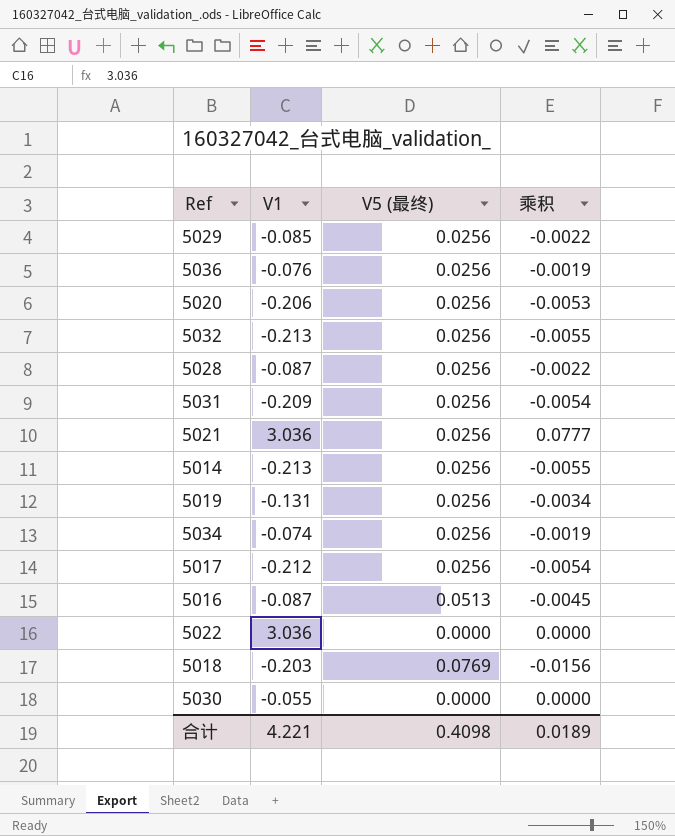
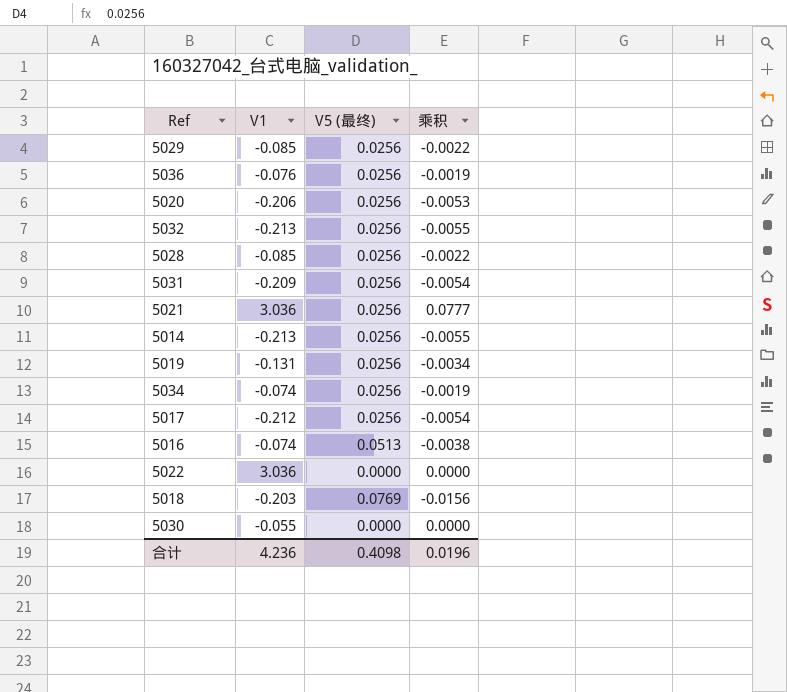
5028 | V1: -0.087 -> -0.085
5016 | V1: -0.087 -> -0.074
5016 | 乘积: -0.0045 -> -0.0038
合计 | V1: 4.221 -> 4.236
合计 | 乘积: 0.0189 -> 0.0196

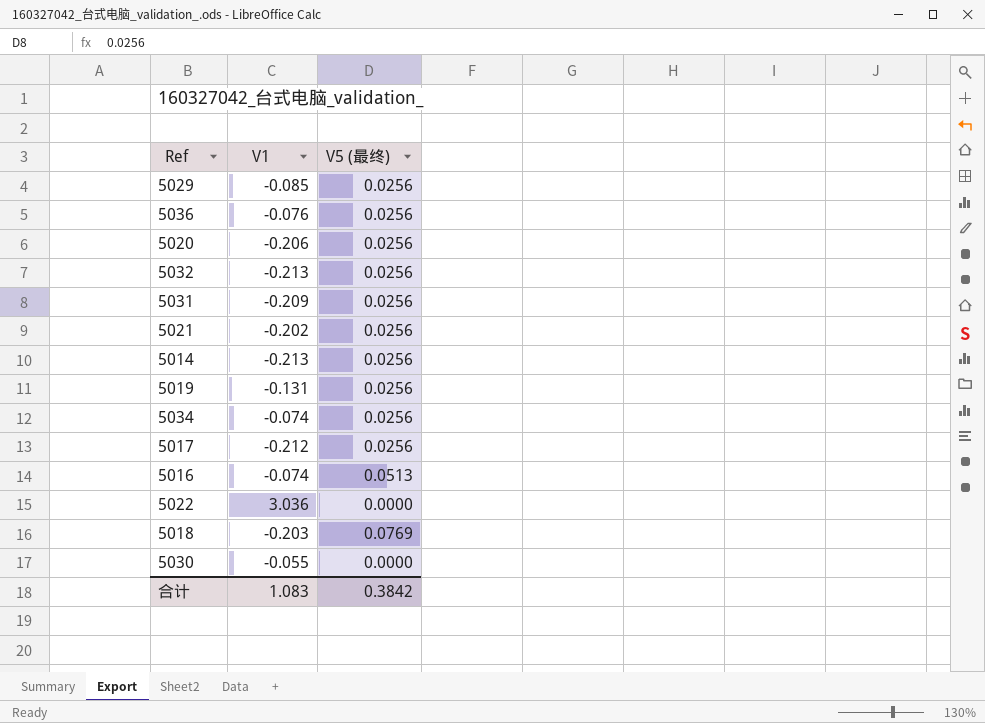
column 乘积 | formula: [V1] * [V5 (最终)] -> none
row 5028: -0.085 | 0.0256 | -0.0022 -> none
5021 | V1: 3.036 -> -0.202
合计 | V1: 4.236 -> 1.083
合计 | V5 (最终): 0.4098 -> 0.3842

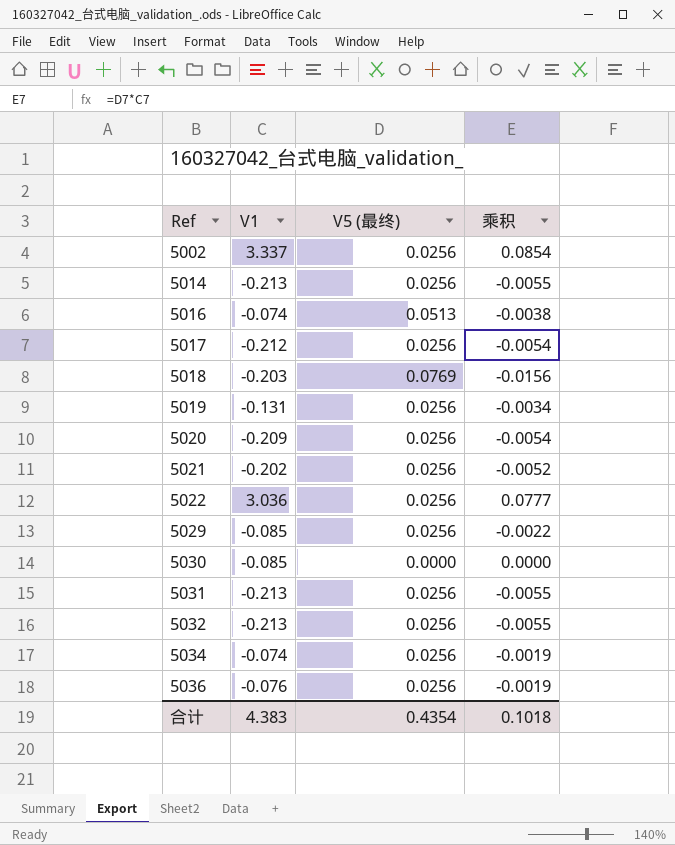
row order: none -> Ref ascending
column 乘积 | formula: none -> [V1] * [V5 (最终)]
row 5002: none -> 3.337 | 0.0256 | 0.0854
5020 | V1: -0.206 -> -0.209
5022 | V5 (最终): 0.0000 -> 0.0256
5030 | V1: -0.055 -> -0.085
5031 | V1: -0.209 -> -0.213
合计 | V1: 1.083 -> 4.383
合计 | V5 (最终): 0.3842 -> 0.4354

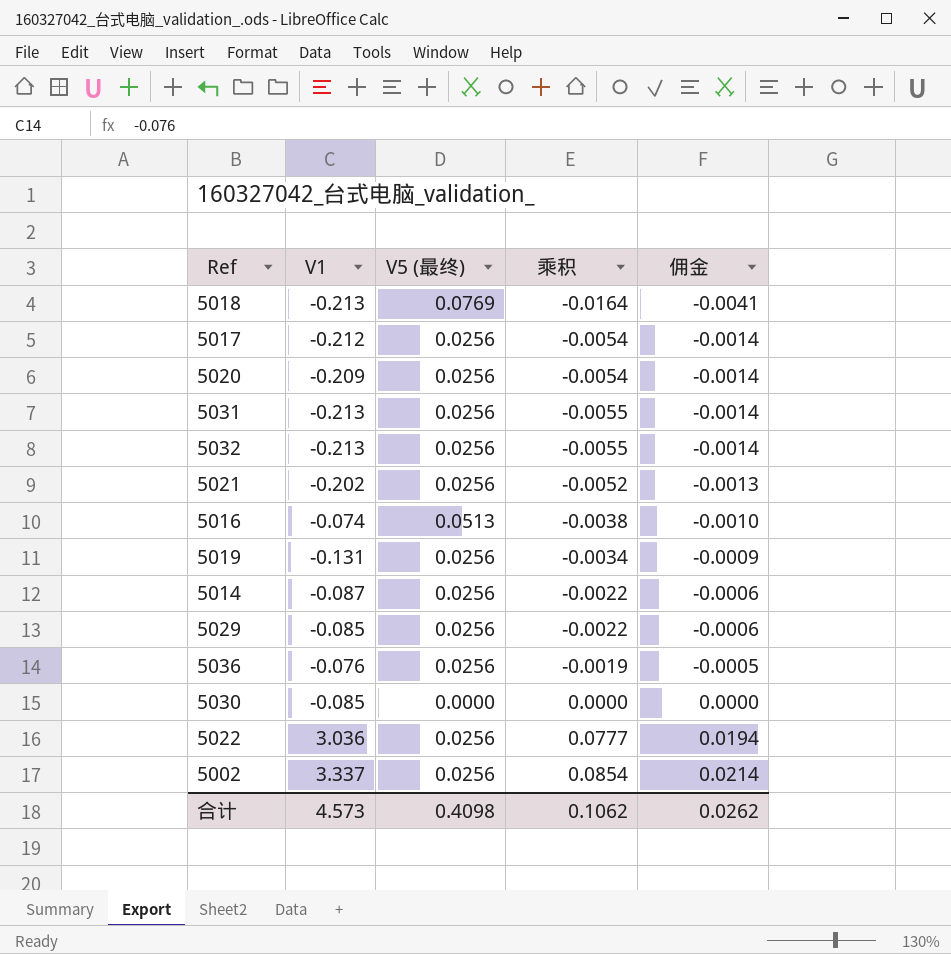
row order: Ref ascending -> 佣金 ascending
column 佣金 | formula: none -> [乘积] * 0.25
row 5034: -0.074 | 0.0256 | -0.0019 -> none
5018 | V1: -0.203 -> -0.213
5018 | 乘积: -0.0156 -> -0.0164
5014 | V1: -0.213 -> -0.087
5014 | 乘积: -0.0055 -> -0.0022
合计 | V1: 4.383 -> 4.573
合计 | V5 (最终): 0.4354 -> 0.4098
合计 | 乘积: 0.1018 -> 0.1062

